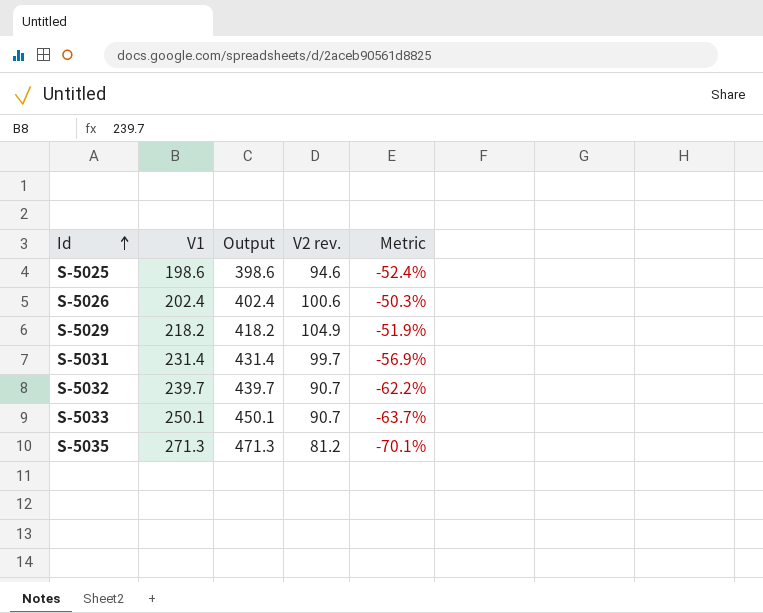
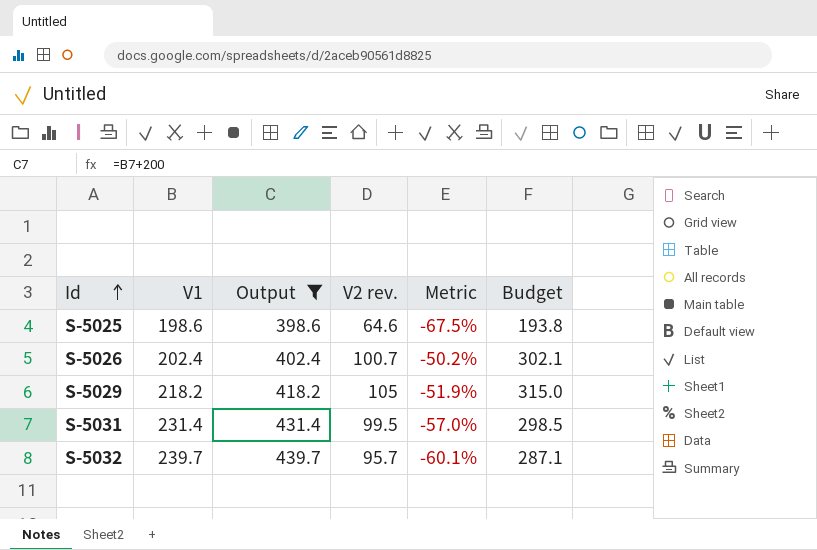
filter: none -> Output <= 439.7
column Budget | formula: none -> [V2 rev.] * 3
S-5025 | V2 rev.: 94.6 -> 64.6
S-5025 | Metric: -52.4% -> -67.5%
S-5026 | V2 rev.: 100.6 -> 100.7
S-5026 | Metric: -50.3% -> -50.2%
S-5029 | V2 rev.: 104.9 -> 105
S-5031 | V2 rev.: 99.7 -> 99.5
S-5031 | Metric: -56.9% -> -57.0%
S-5032 | V2 rev.: 90.7 -> 95.7
S-5032 | Metric: -62.2% -> -60.1%

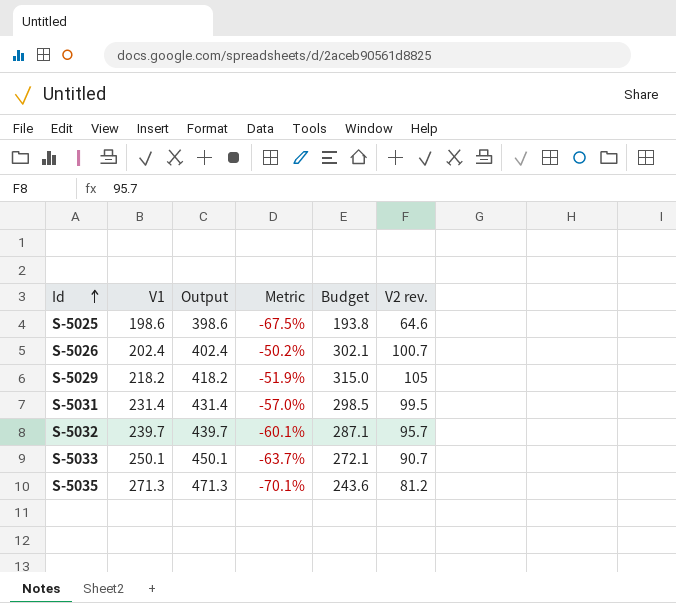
filter: Output <= 439.7 -> none
column V2 rev. | position: 4 -> 6

